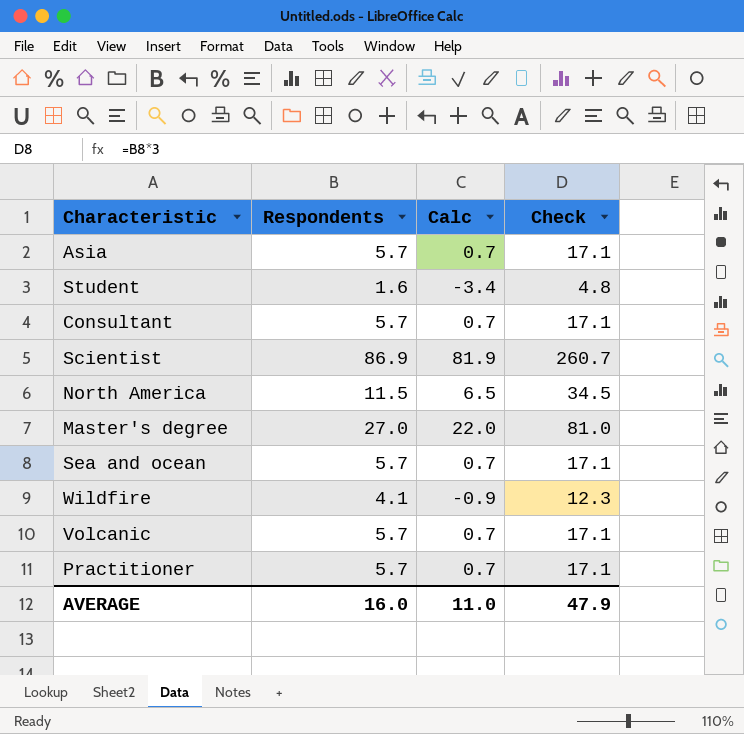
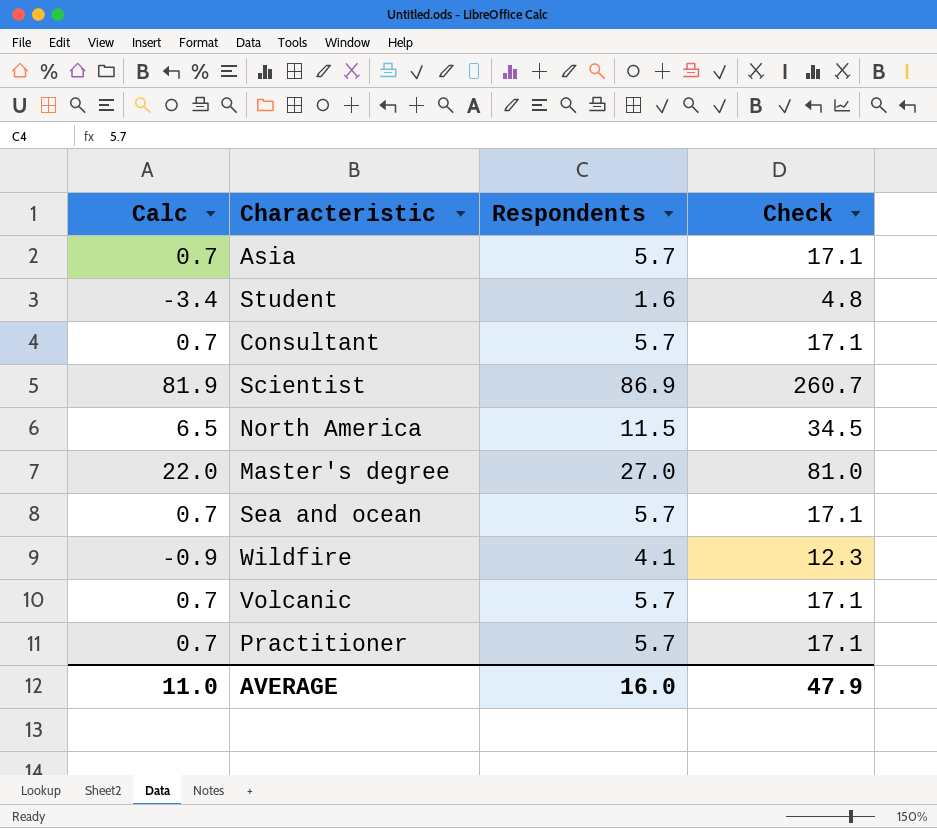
column Calc | position: 3 -> 1

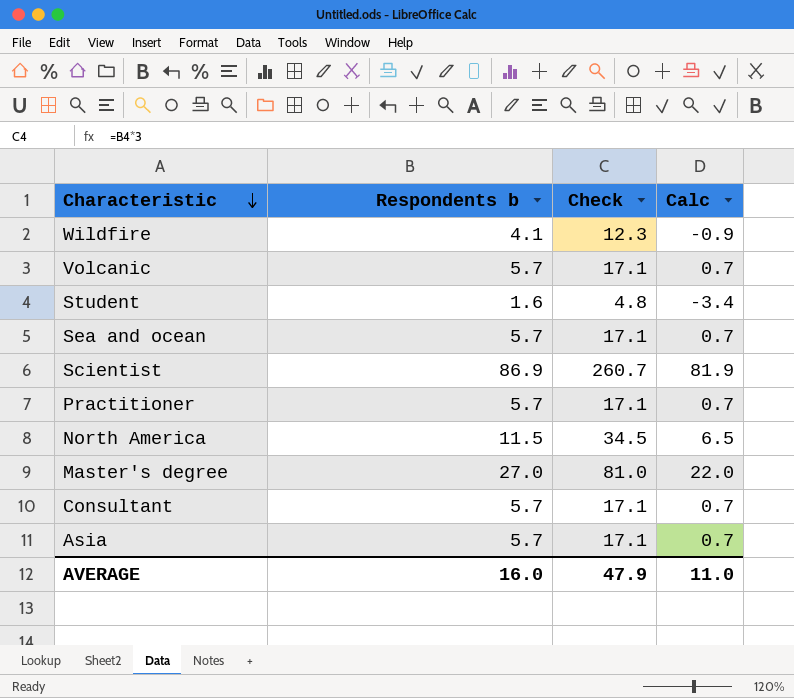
row order: none -> Characteristic descending
column name: Respondents -> Respondents b
column Calc | position: 1 -> 4

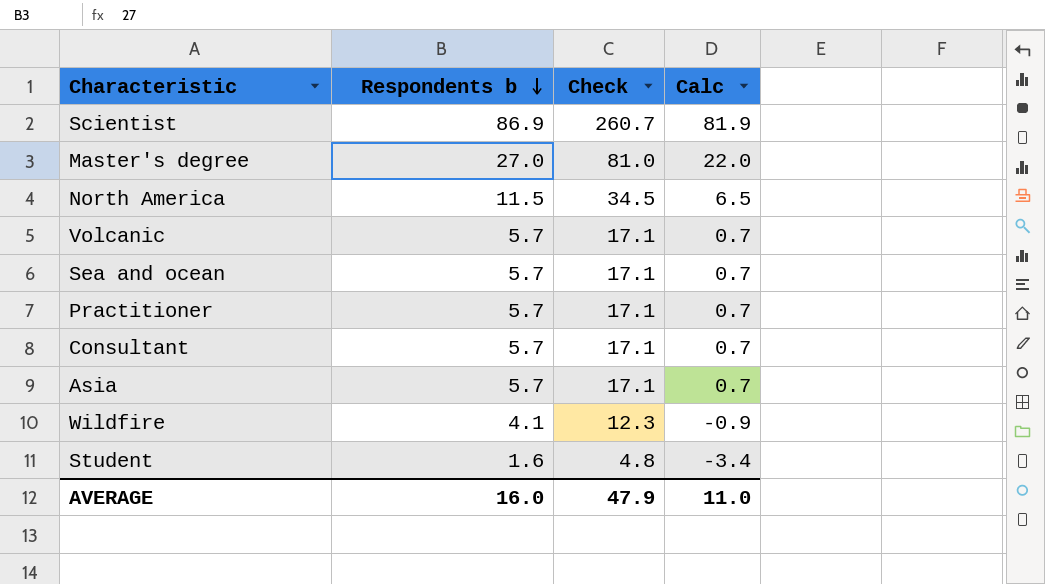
row order: Characteristic descending -> Respondents b descending

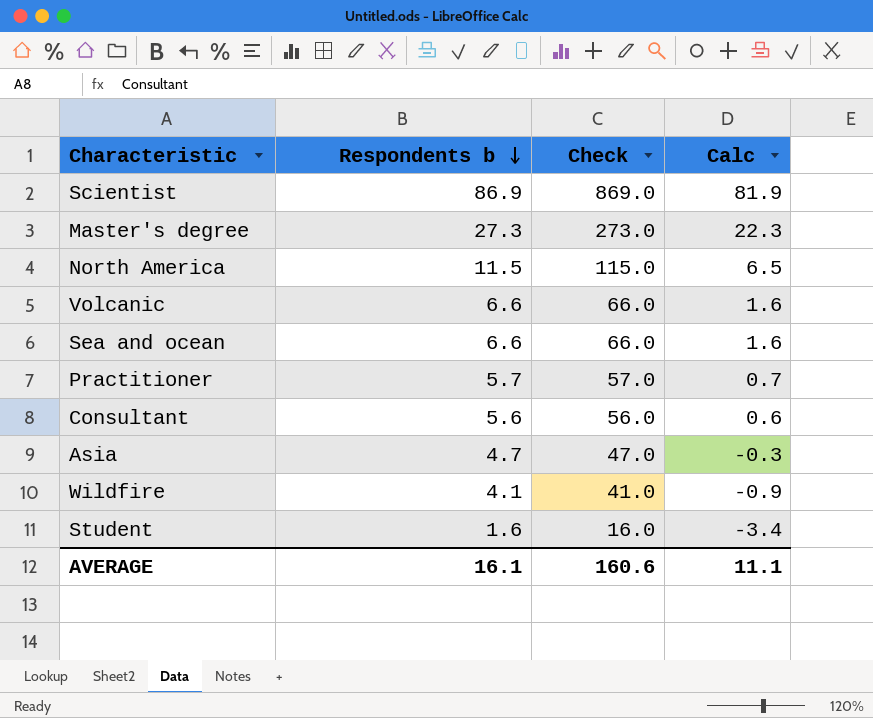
column Check | formula: [Respondents b] * 3 -> [Respondents b] * 10
Master's degree | Respondents b: 27.0 -> 27.3
Master's degree | Calc: 22.0 -> 22.3
Volcanic | Respondents b: 5.7 -> 6.6
Volcanic | Calc: 0.7 -> 1.6
Sea and ocean | Respondents b: 5.7 -> 6.6
Sea and ocean | Calc: 0.7 -> 1.6
Consultant | Respondents b: 5.7 -> 5.6
Consultant | Calc: 0.7 -> 0.6
Asia | Respondents b: 5.7 -> 4.7
Asia | Calc: 0.7 -> -0.3
AVERAGE | Respondents b: 16.0 -> 16.1
AVERAGE | Check: 47.9 -> 160.6
AVERAGE | Calc: 11.0 -> 11.1

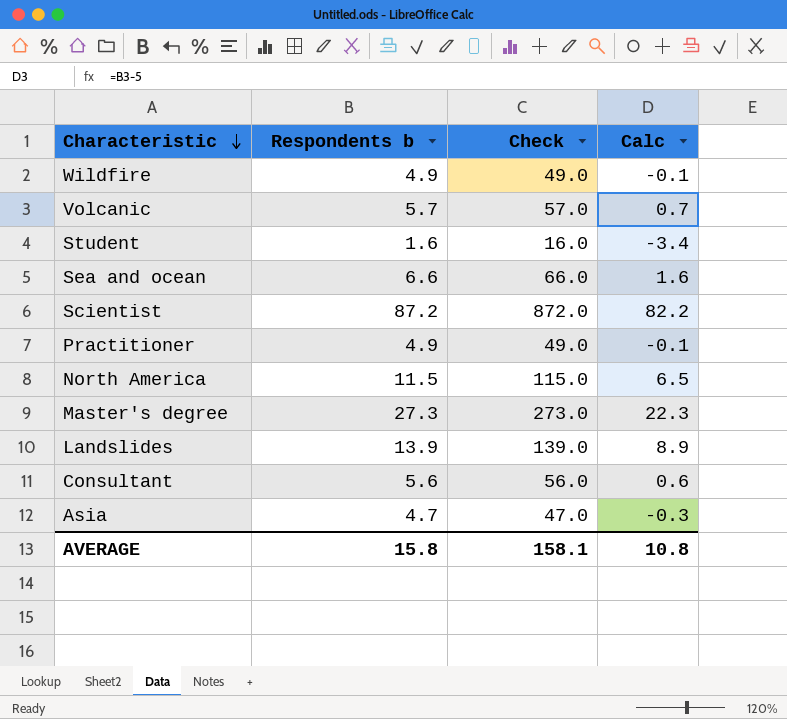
row order: Respondents b descending -> Characteristic descending
Wildfire | Respondents b: 4.1 -> 4.9
Wildfire | Check: 41.0 -> 49.0
Wildfire | Calc: -0.9 -> -0.1
Volcanic | Respondents b: 6.6 -> 5.7
Volcanic | Check: 66.0 -> 57.0
Volcanic | Calc: 1.6 -> 0.7
Scientist | Respondents b: 86.9 -> 87.2
Scientist | Check: 869.0 -> 872.0
Scientist | Calc: 81.9 -> 82.2
Practitioner | Respondents b: 5.7 -> 4.9
Practitioner | Check: 57.0 -> 49.0
Practitioner | Calc: 0.7 -> -0.1
row Landslides: none -> 13.9 | 139.0 | 8.9
AVERAGE | Respondents b: 16.1 -> 15.8
AVERAGE | Check: 160.6 -> 158.1
AVERAGE | Calc: 11.1 -> 10.8

